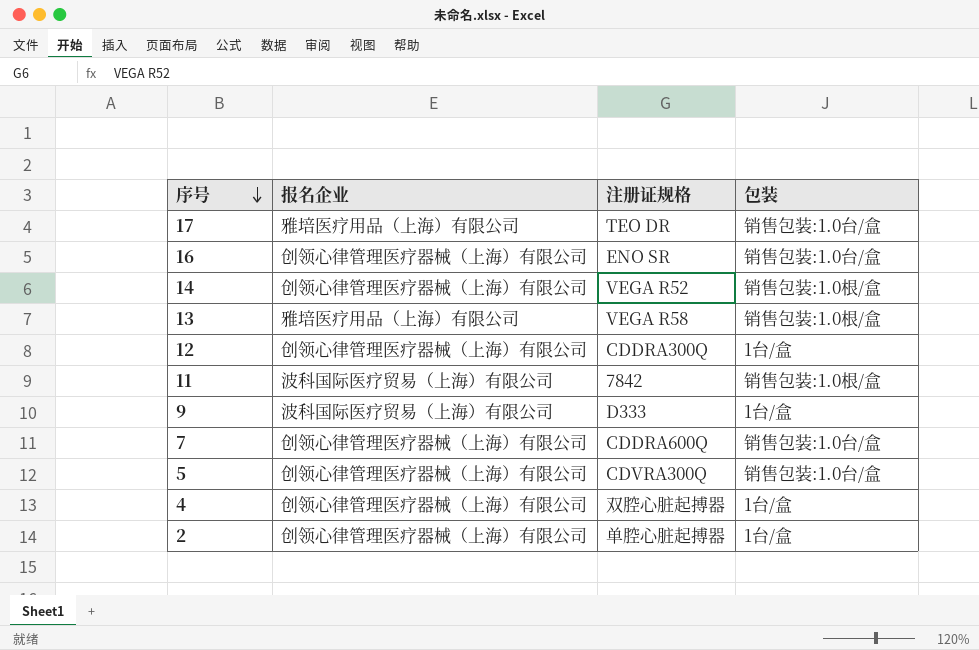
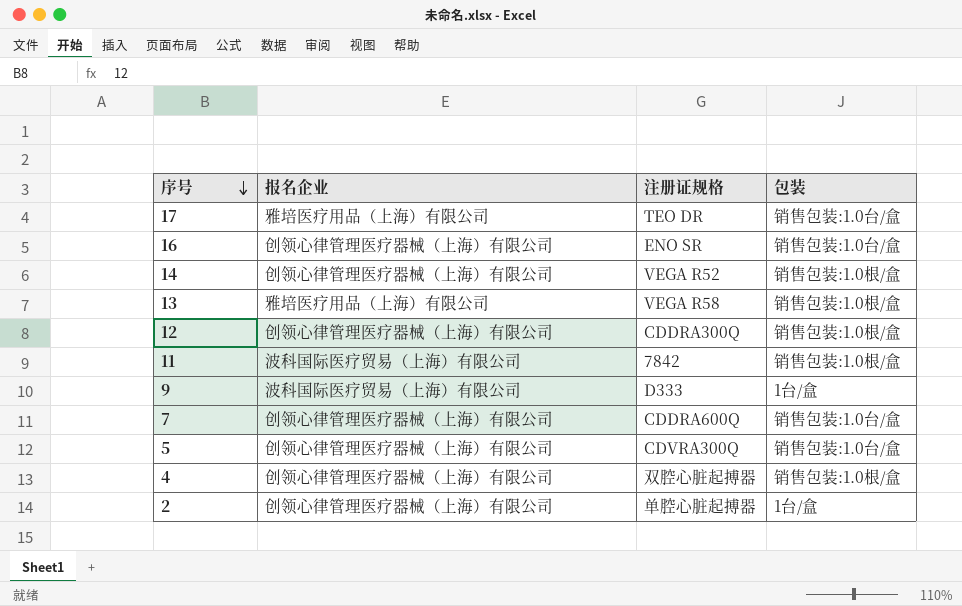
12 | 包装: 1台/盒 -> 销售包装:1.0根/盒
4 | 包装: 1台/盒 -> 销售包装:1.0根/盒

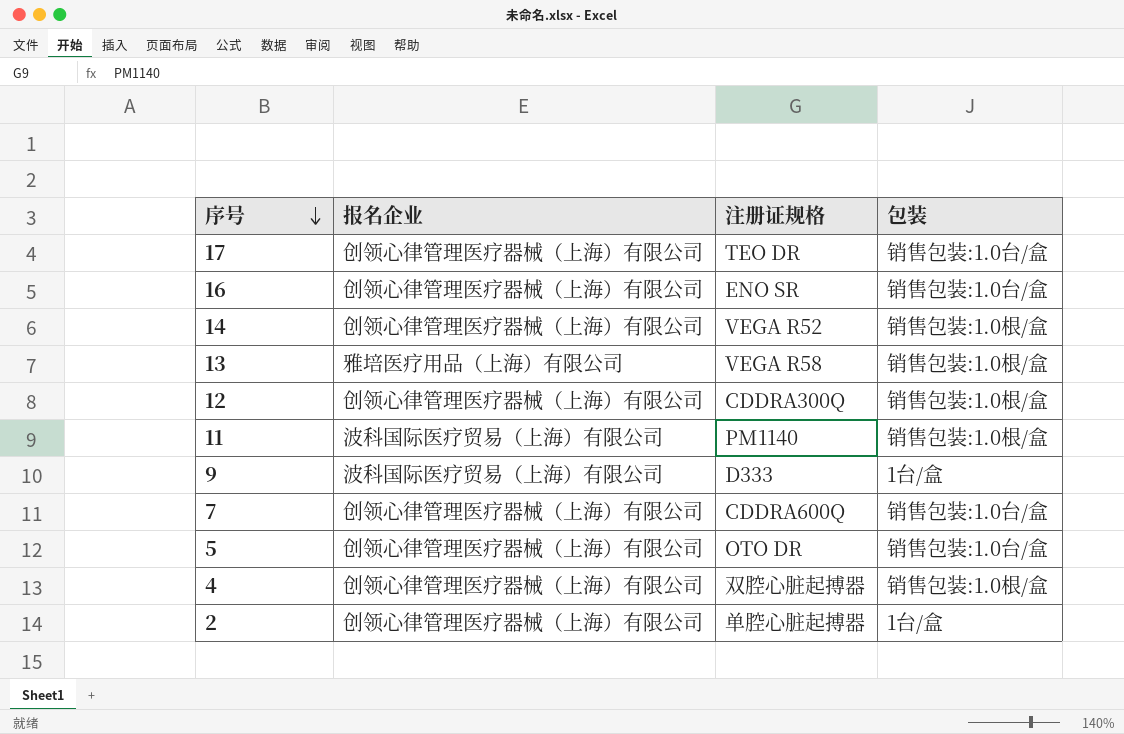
17 | 报名企业: 雅培医疗用品（上海）有限公司 -> 创领心律管理医疗器械（上海）有限公司
11 | 注册证规格: 7842 -> PM1140
5 | 注册证规格: CDVRA300Q -> OTO DR

